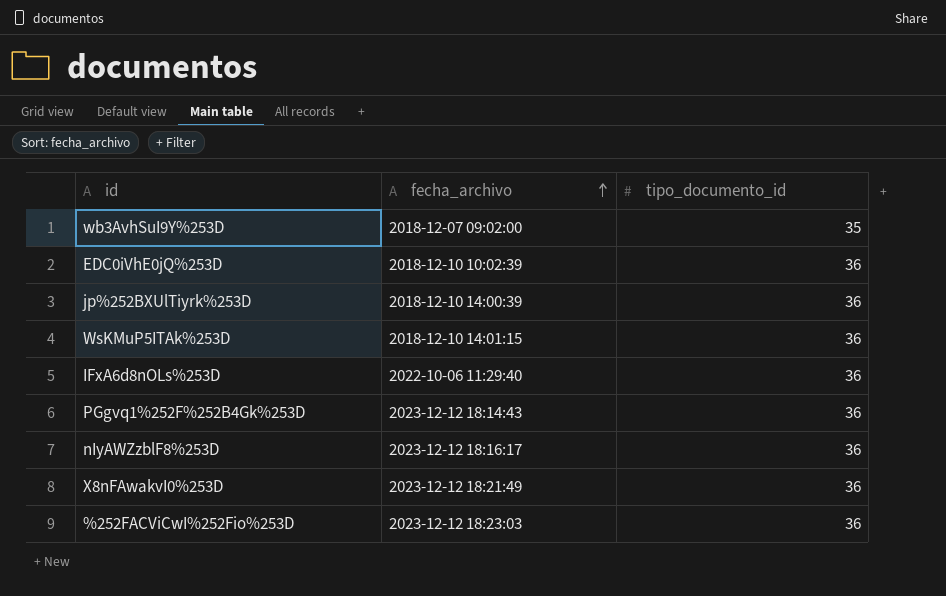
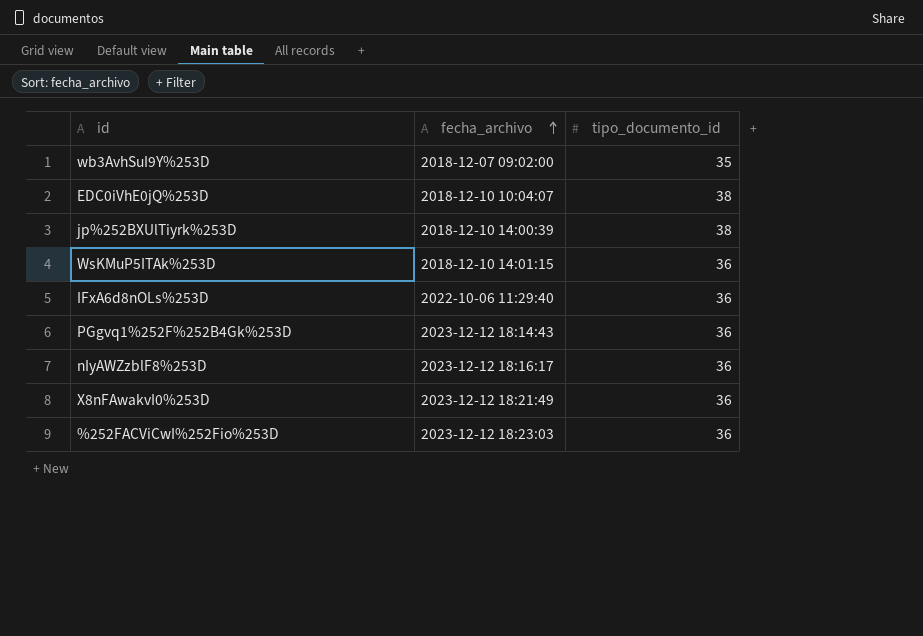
EDC0iVhE0jQ%253D | fecha_archivo: 2018-12-10 10:02:39 -> 2018-12-10 10:04:07
EDC0iVhE0jQ%253D | tipo_documento_id: 36 -> 38
jp%252BXUlTiyrk%253D | tipo_documento_id: 36 -> 38

